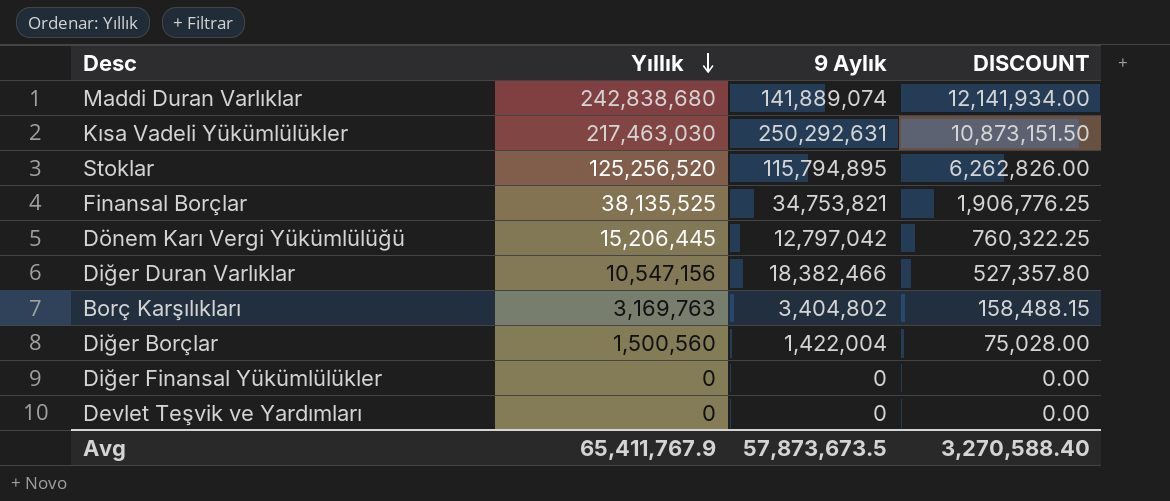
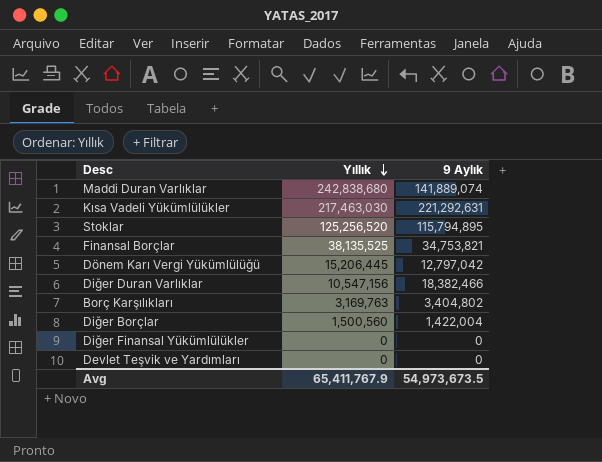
column DISCOUNT | formula: [Yıllık] * 0.05 -> none
Kısa Vadeli Yükümlülükler | 9 Aylık: 250,292,631 -> 221,292,631
Avg | 9 Aylık: 57,873,673.5 -> 54,973,673.5

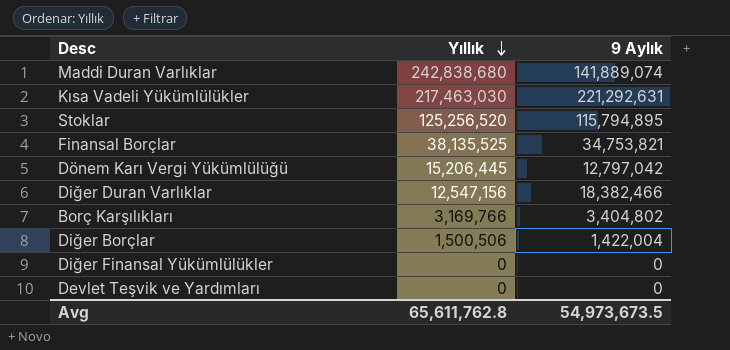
Diğer Duran Varlıklar | Yıllık: 10,547,156 -> 12,547,156
Borç Karşılıkları | Yıllık: 3,169,763 -> 3,169,766
Diğer Borçlar | Yıllık: 1,500,560 -> 1,500,506
Avg | Yıllık: 65,411,767.9 -> 65,611,762.8

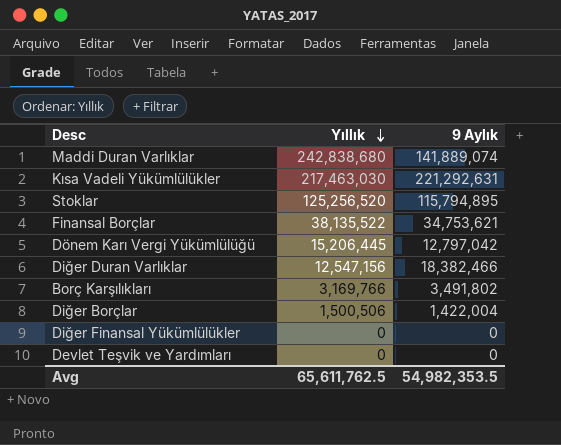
Finansal Borçlar | Yıllık: 38,135,525 -> 38,135,522
Finansal Borçlar | 9 Aylık: 34,753,821 -> 34,753,621
Borç Karşılıkları | 9 Aylık: 3,404,802 -> 3,491,802
Avg | Yıllık: 65,611,762.8 -> 65,611,762.5
Avg | 9 Aylık: 54,973,673.5 -> 54,982,353.5

